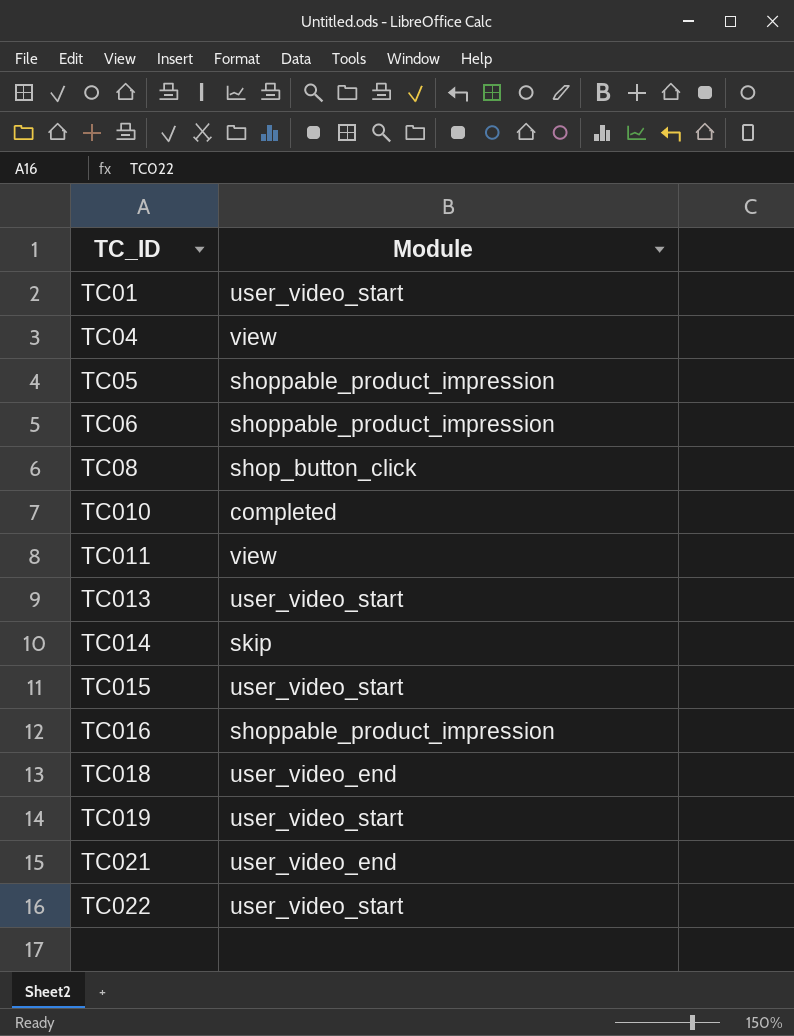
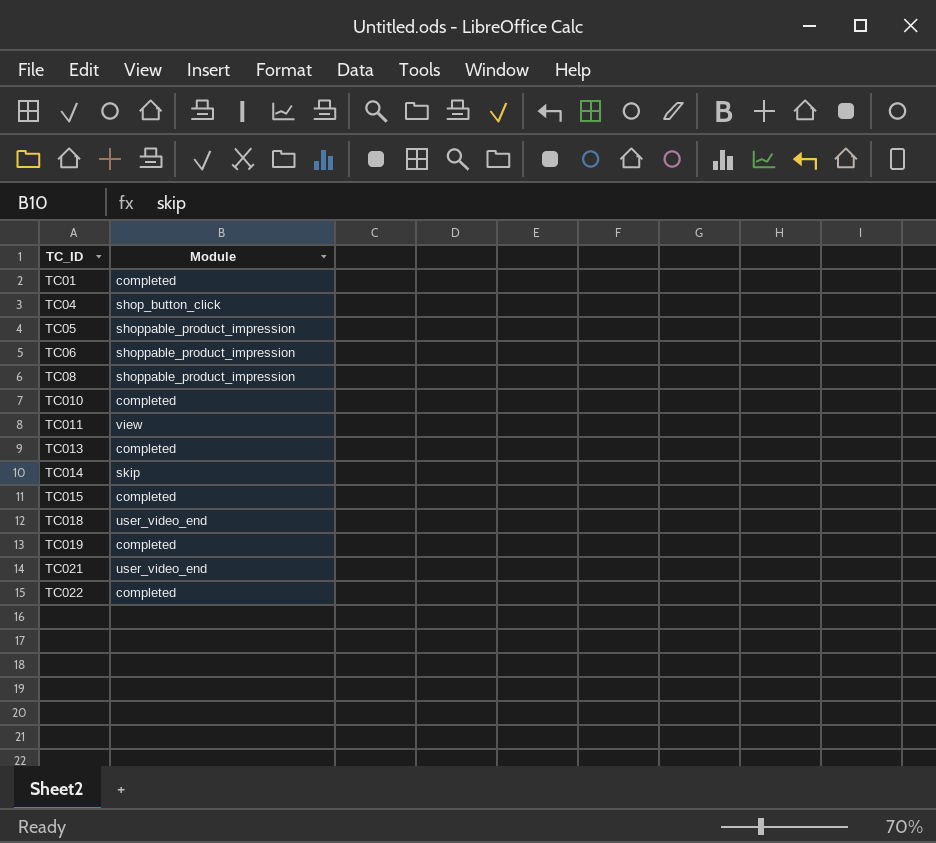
row TC016: shoppable_product_impression -> none
TC01 | Module: user_video_start -> completed
TC04 | Module: view -> shop_button_click
TC08 | Module: shop_button_click -> shoppable_product_impression
TC013 | Module: user_video_start -> completed
TC015 | Module: user_video_start -> completed
TC019 | Module: user_video_start -> completed
TC022 | Module: user_video_start -> completed

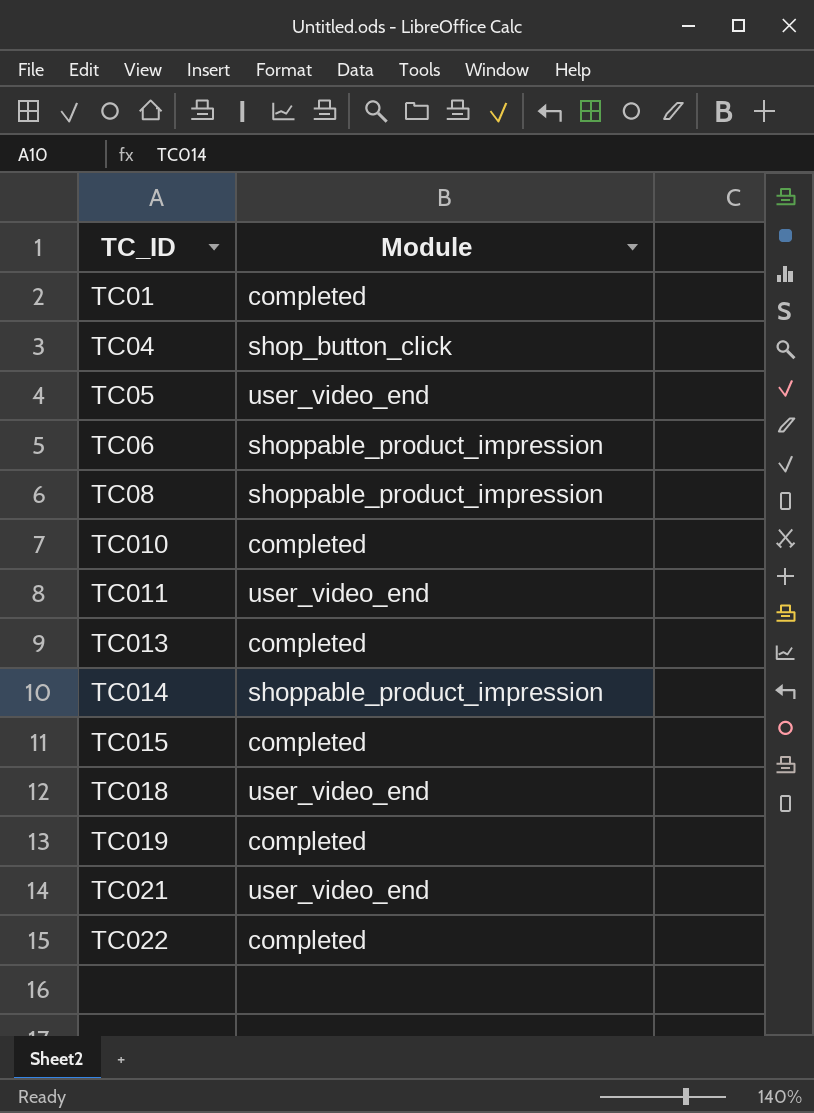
TC05 | Module: shoppable_product_impression -> user_video_end
TC011 | Module: view -> user_video_end
TC014 | Module: skip -> shoppable_product_impression

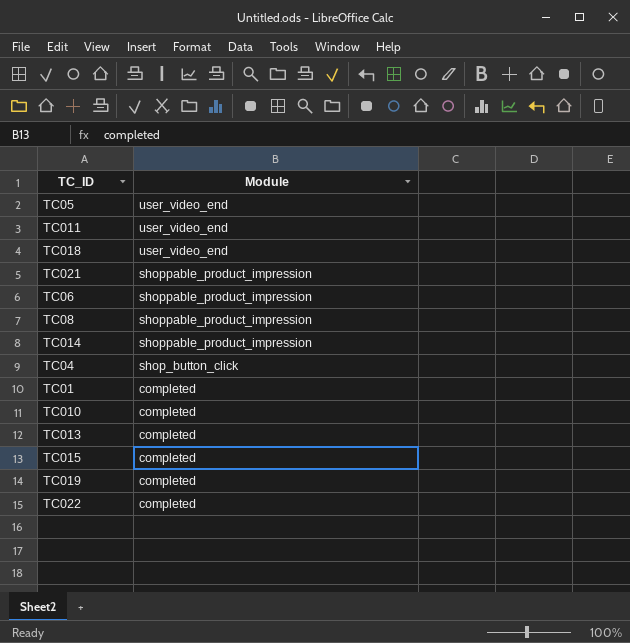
row order: TC_ID ascending -> Module descending
TC021 | Module: user_video_end -> shoppable_product_impression

